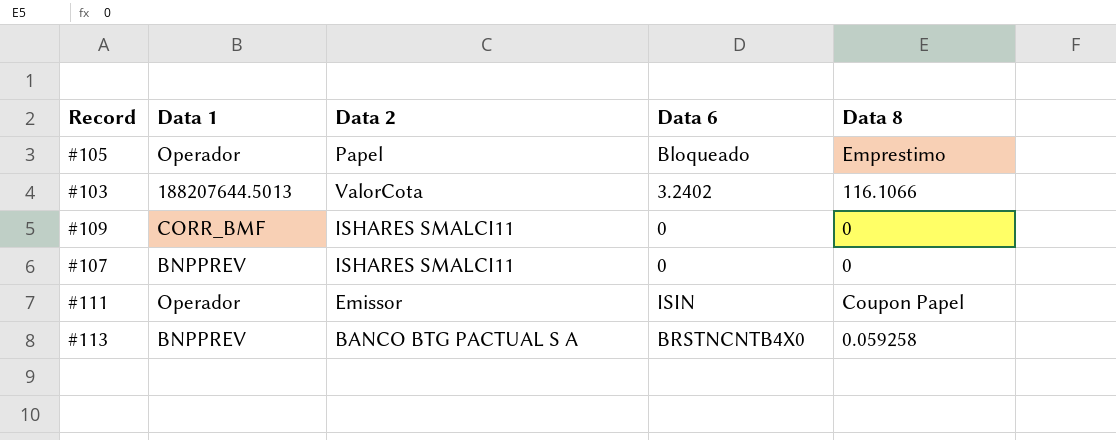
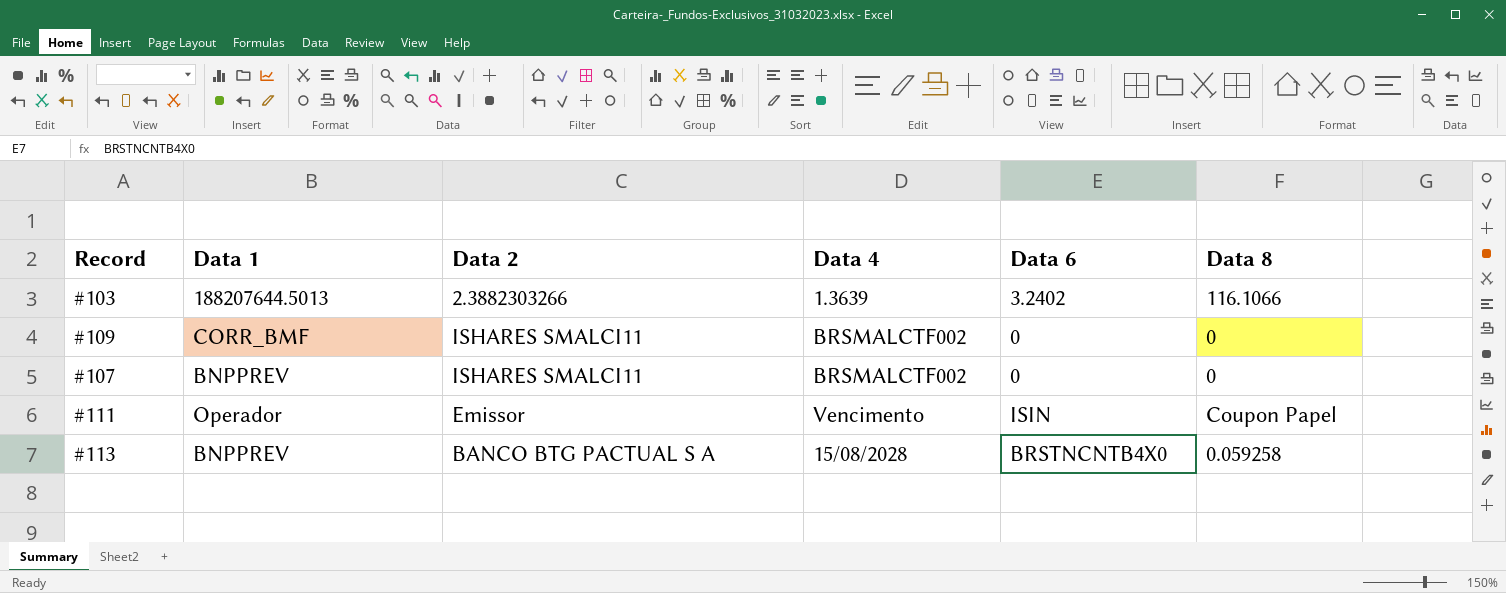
column Data 4 | position: none -> 4
row #105: Operador | Papel | Bloqueado | Emprestimo -> none
#103 | Data 2: ValorCota -> 2.3882303266

